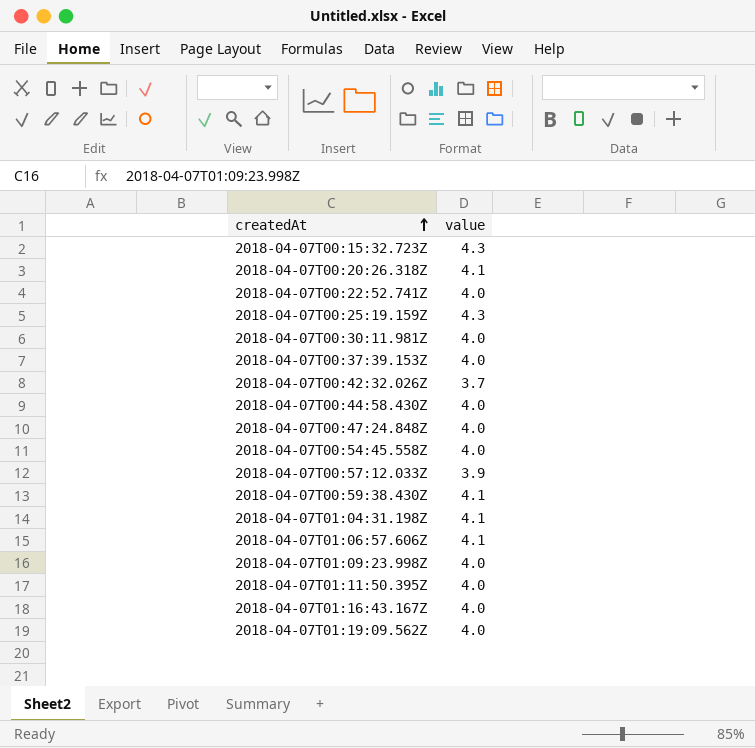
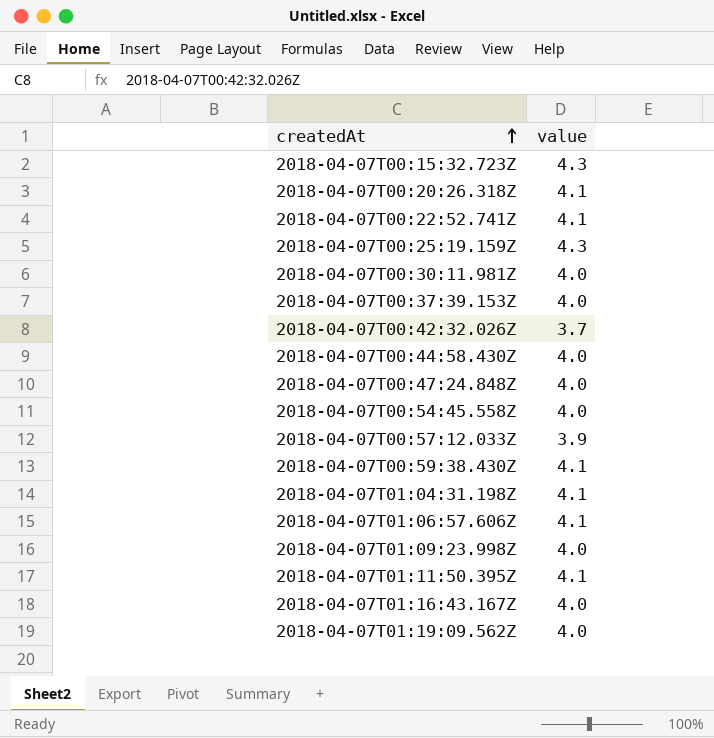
2018-04-07T00:22:52.741Z | value: 4.0 -> 4.1
2018-04-07T01:11:50.395Z | value: 4.0 -> 4.1

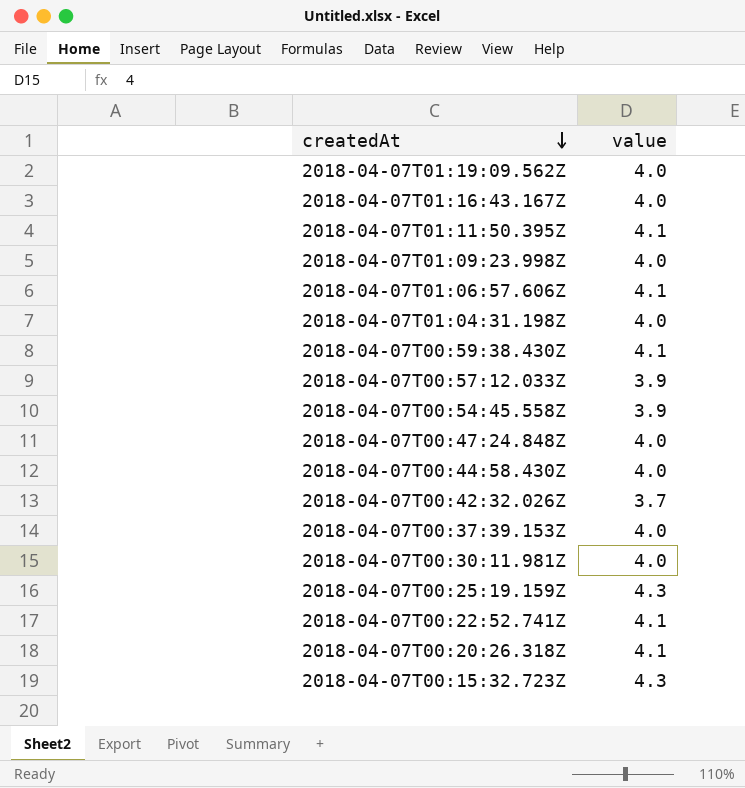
row order: createdAt ascending -> createdAt descending
2018-04-07T01:04:31.198Z | value: 4.1 -> 4.0
2018-04-07T00:54:45.558Z | value: 4.0 -> 3.9

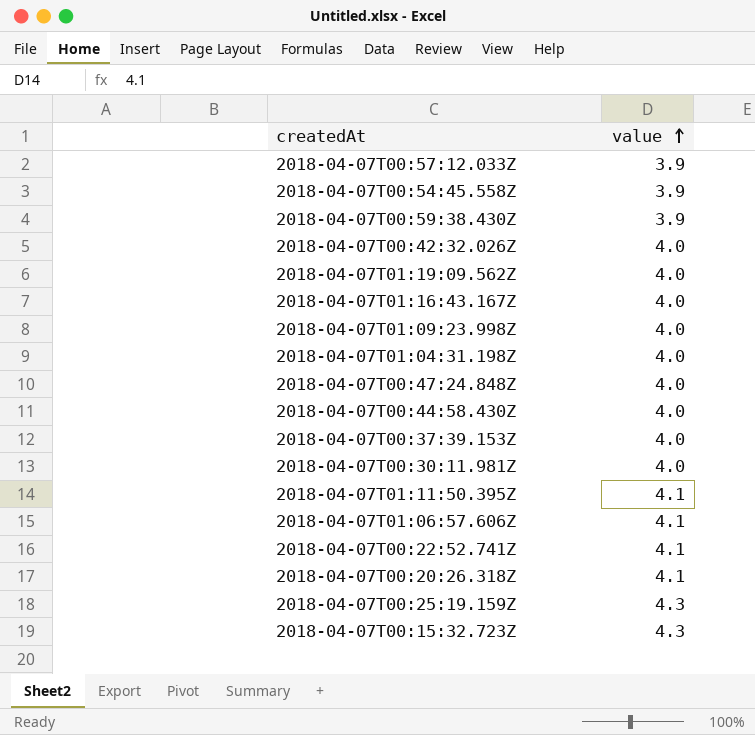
row order: createdAt descending -> value ascending
2018-04-07T00:59:38.430Z | value: 4.1 -> 3.9
2018-04-07T00:42:32.026Z | value: 3.7 -> 4.0

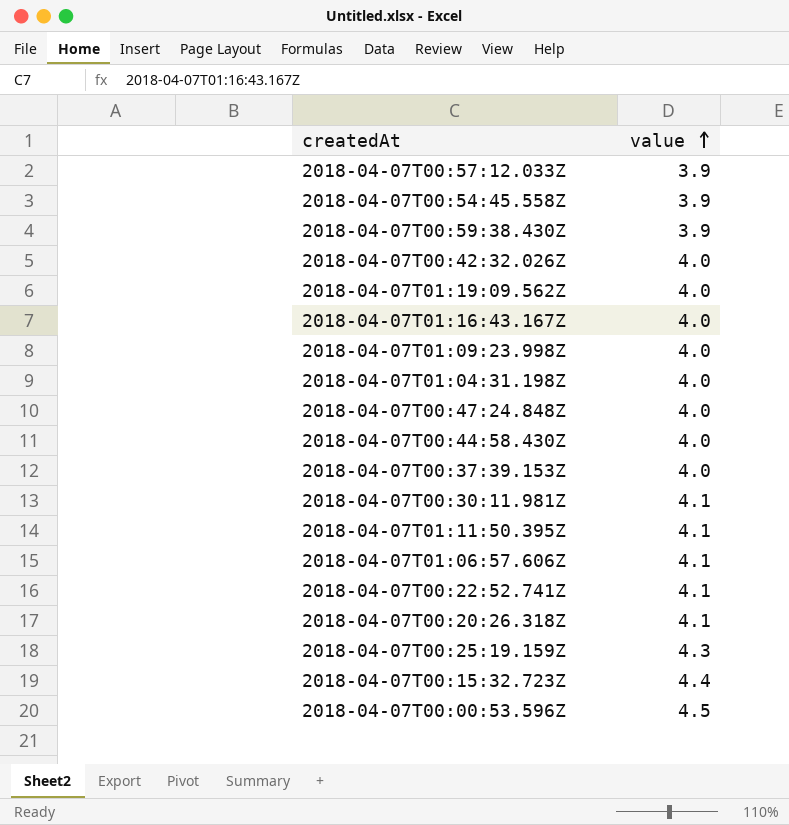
2018-04-07T00:30:11.981Z | value: 4.0 -> 4.1
2018-04-07T00:15:32.723Z | value: 4.3 -> 4.4
row 2018-04-07T00:00:53.596Z: none -> 4.5

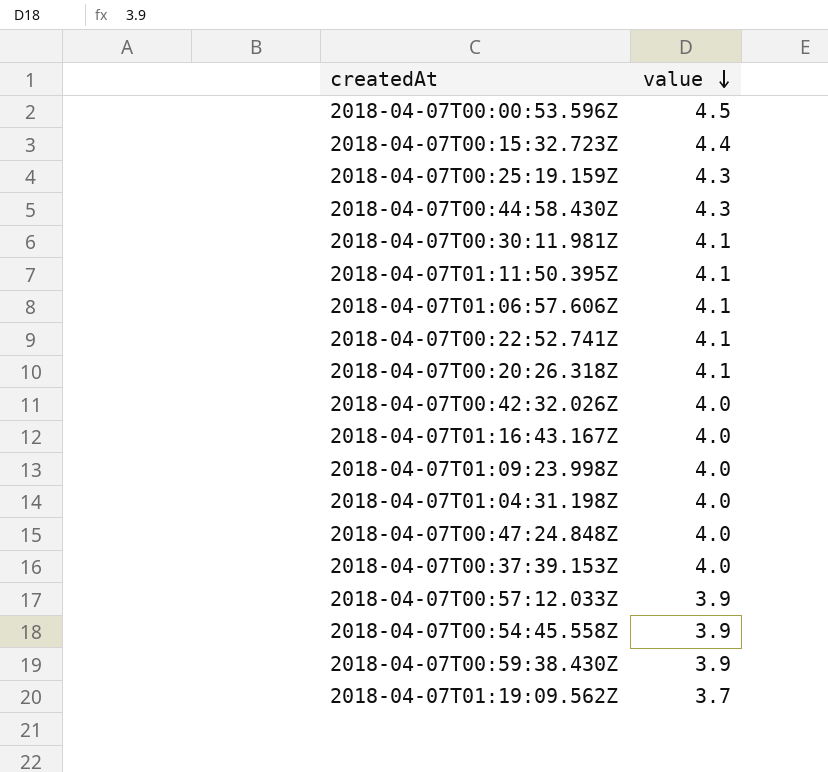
row order: value ascending -> value descending
2018-04-07T00:44:58.430Z | value: 4.0 -> 4.3
2018-04-07T01:19:09.562Z | value: 4.0 -> 3.7

